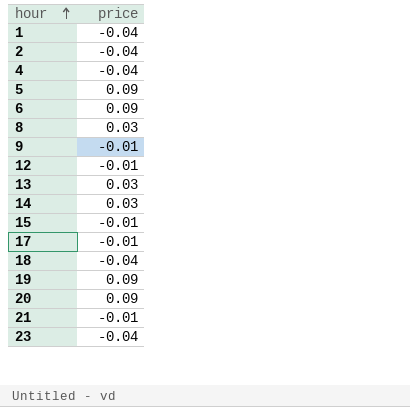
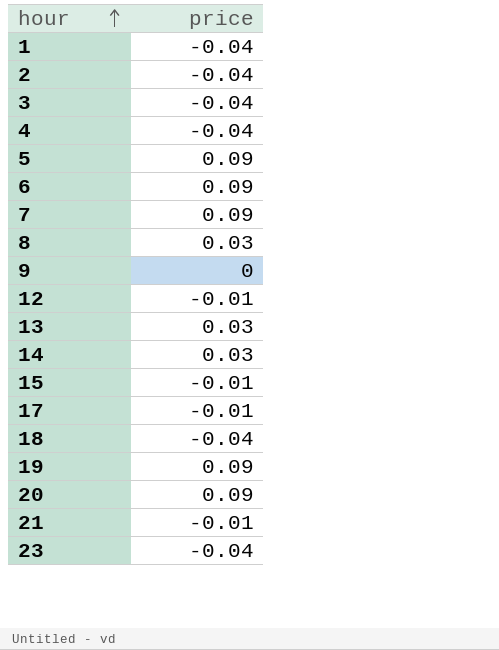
row 3: none -> -0.04
row 7: none -> 0.09
9 | price: -0.01 -> 0

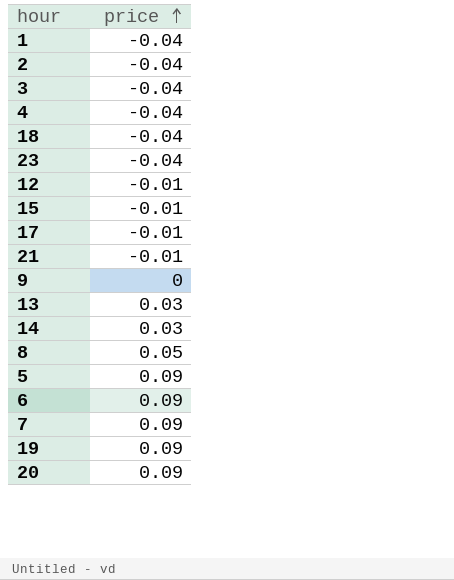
row order: hour ascending -> price ascending
8 | price: 0.03 -> 0.05

